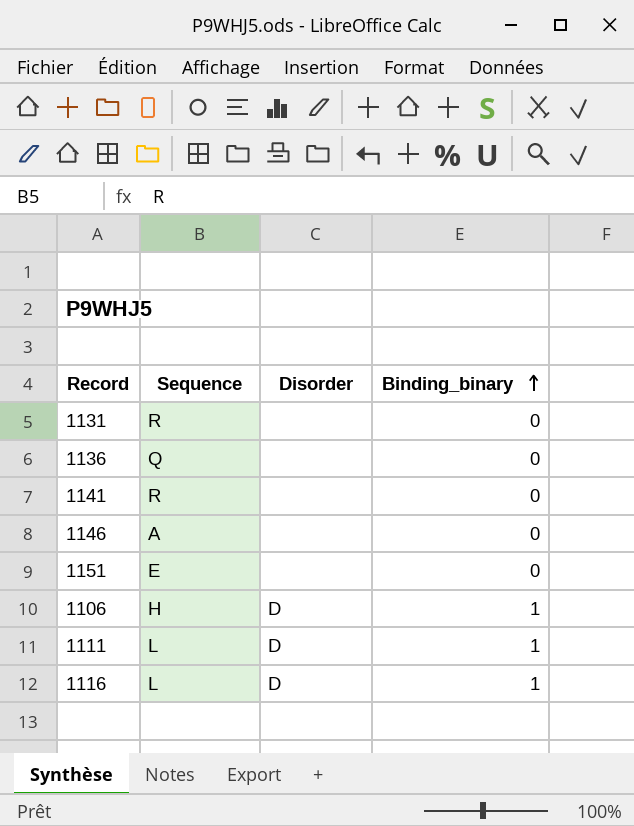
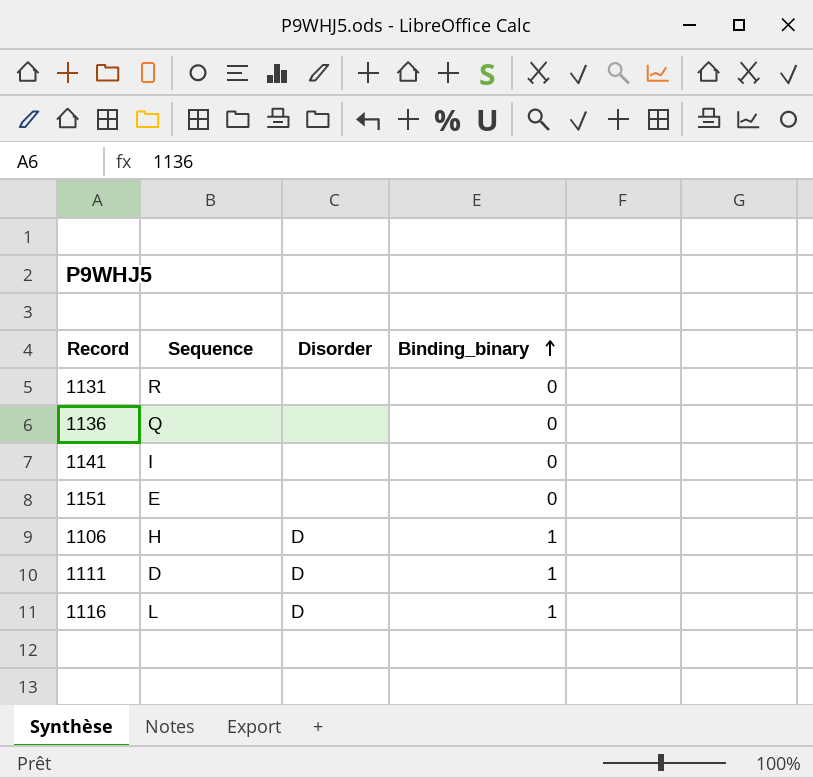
row 1146: A | none | 0 -> none
1141 | Sequence: R -> I
1111 | Sequence: L -> D

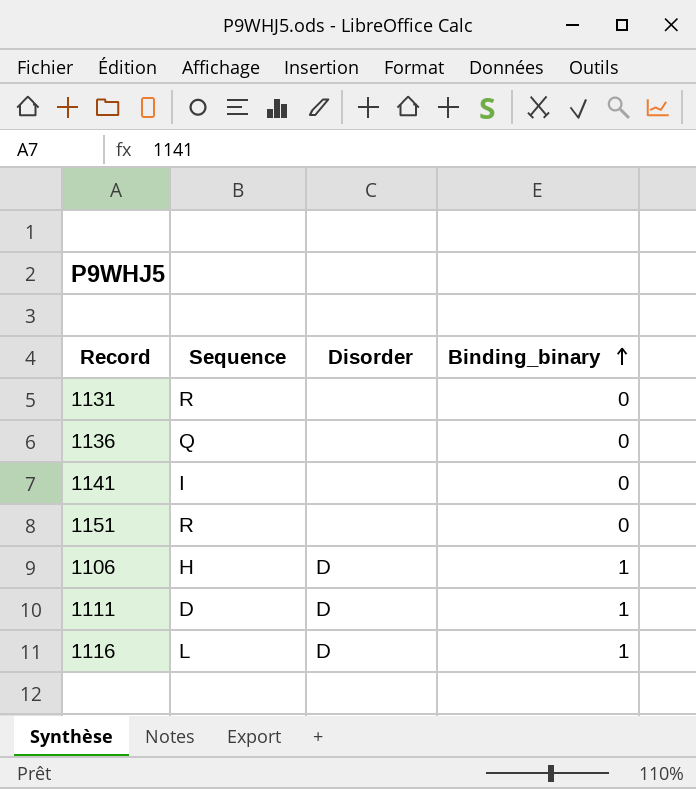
1151 | Sequence: E -> R

